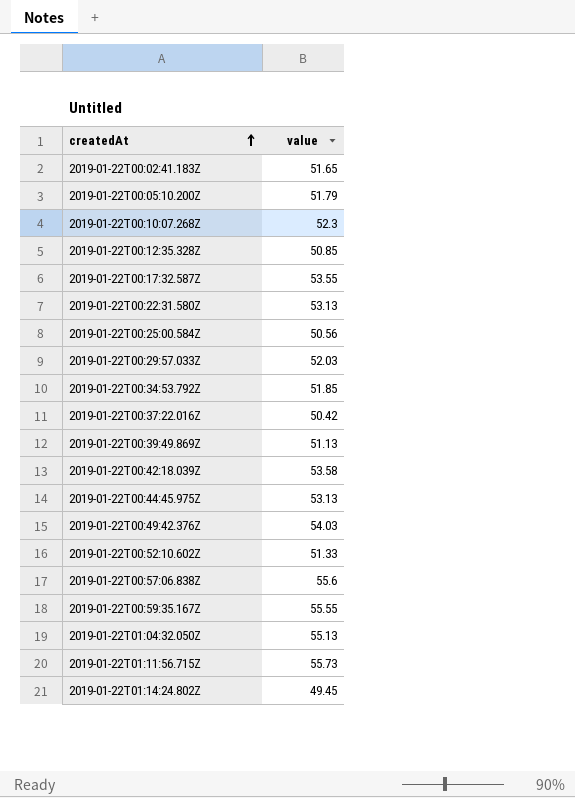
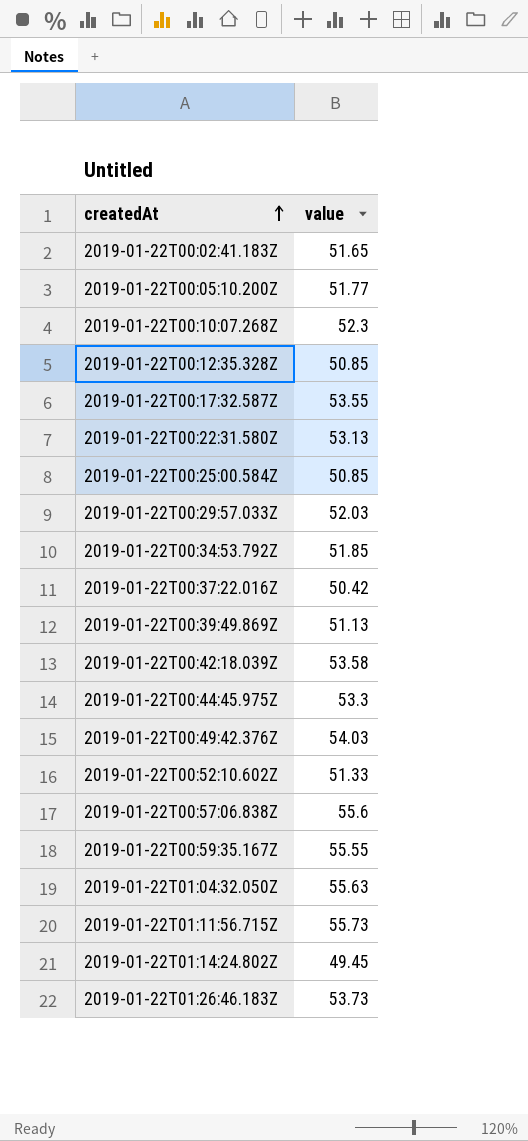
2019-01-22T00:05:10.200Z | value: 51.79 -> 51.77
2019-01-22T00:25:00.584Z | value: 50.56 -> 50.85
2019-01-22T00:44:45.975Z | value: 53.13 -> 53.3
2019-01-22T01:04:32.050Z | value: 55.13 -> 55.63
row 2019-01-22T01:26:46.183Z: none -> 53.73

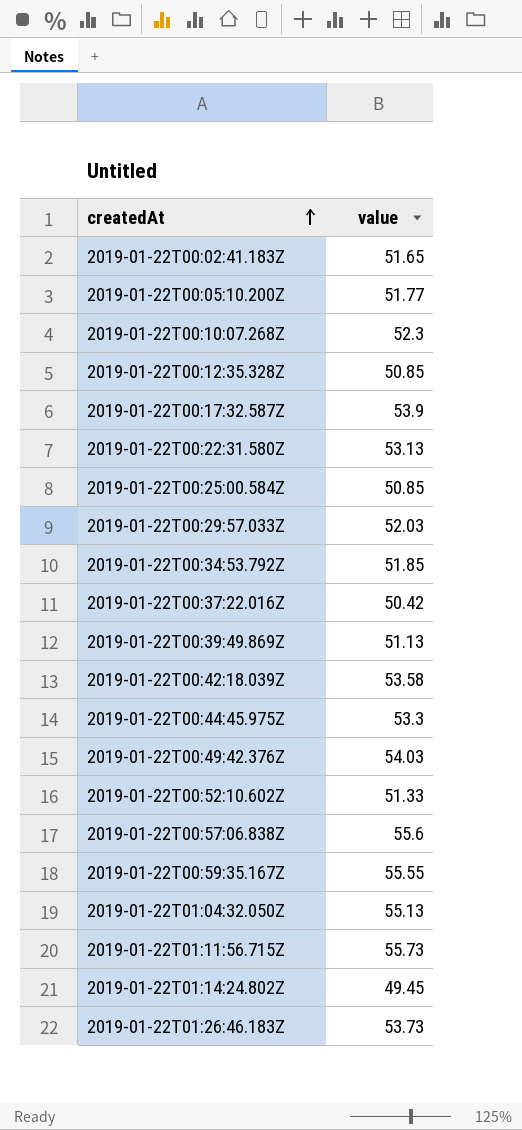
2019-01-22T00:17:32.587Z | value: 53.55 -> 53.9
2019-01-22T01:04:32.050Z | value: 55.63 -> 55.13

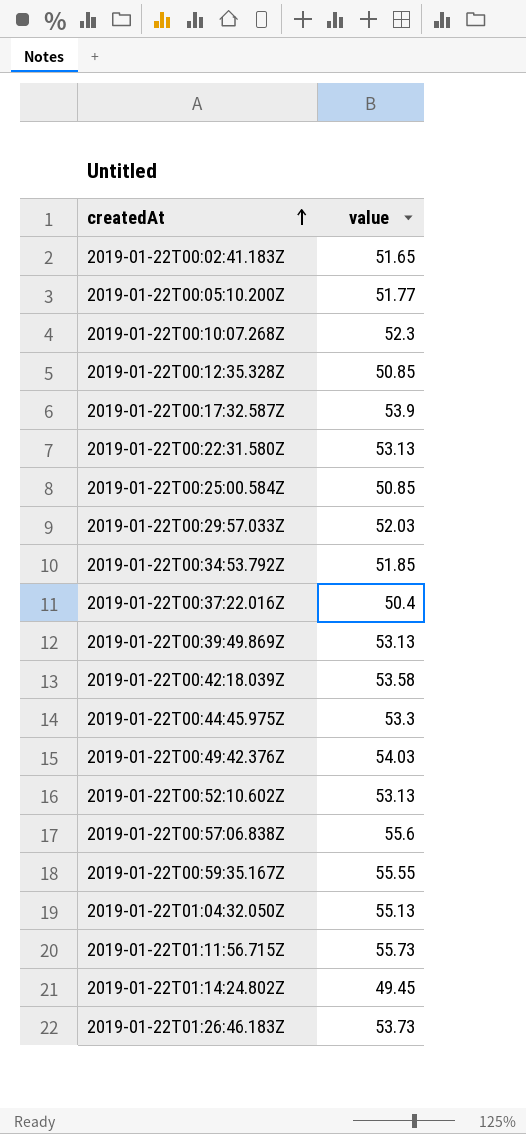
2019-01-22T00:37:22.016Z | value: 50.42 -> 50.4
2019-01-22T00:39:49.869Z | value: 51.13 -> 53.13
2019-01-22T00:52:10.602Z | value: 51.33 -> 53.13

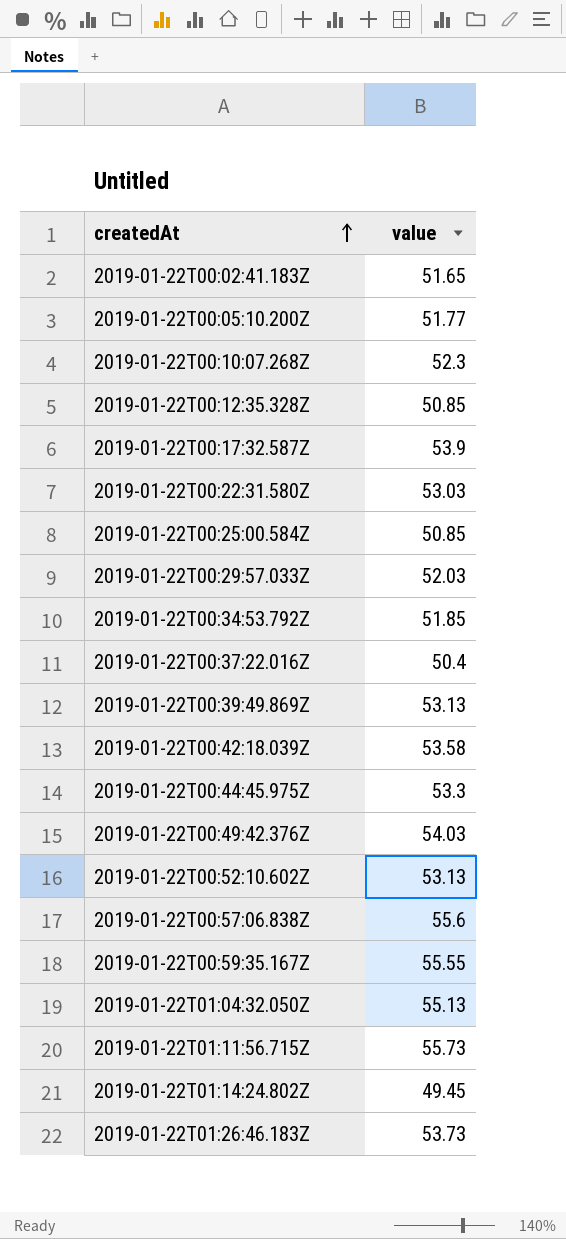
2019-01-22T00:22:31.580Z | value: 53.13 -> 53.03

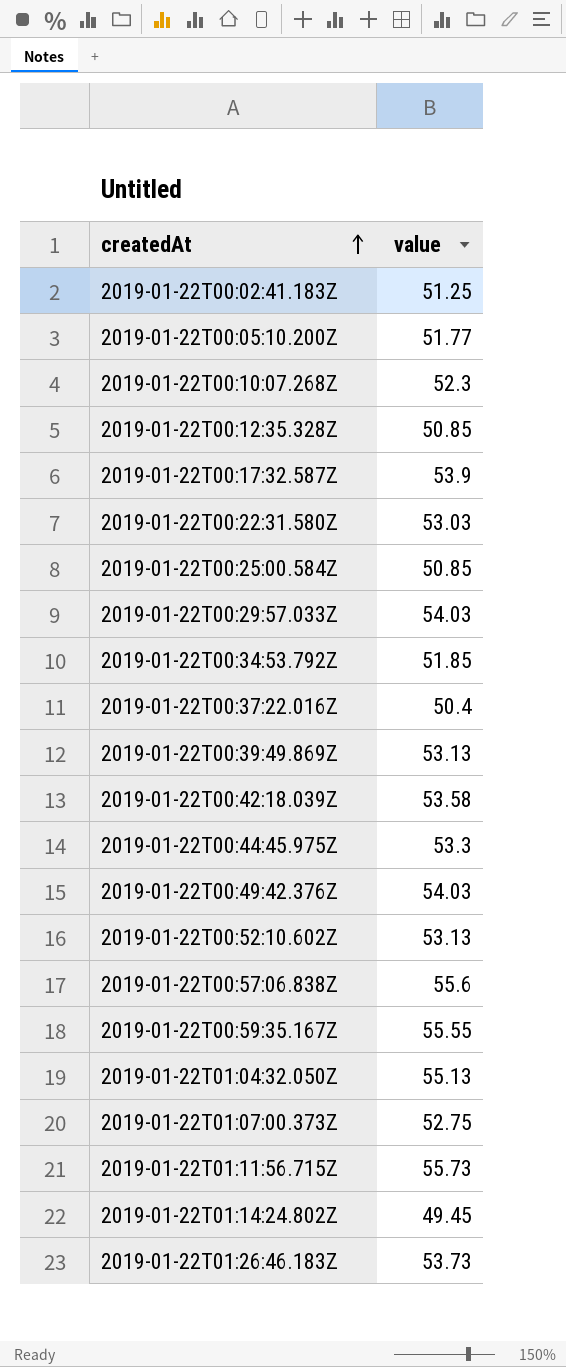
2019-01-22T00:02:41.183Z | value: 51.65 -> 51.25
2019-01-22T00:29:57.033Z | value: 52.03 -> 54.03
row 2019-01-22T01:07:00.373Z: none -> 52.75

